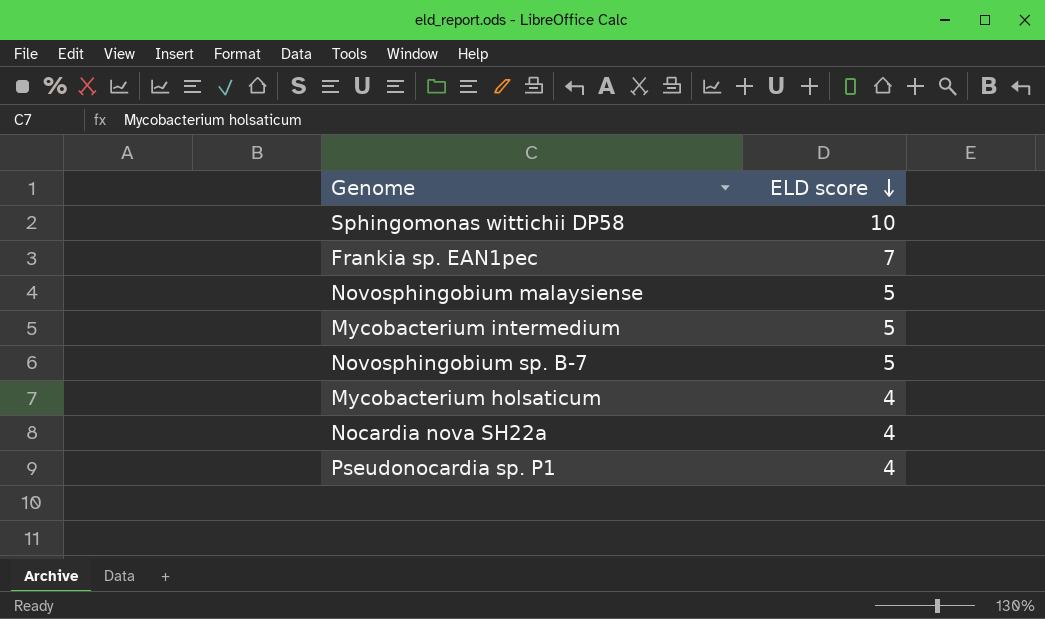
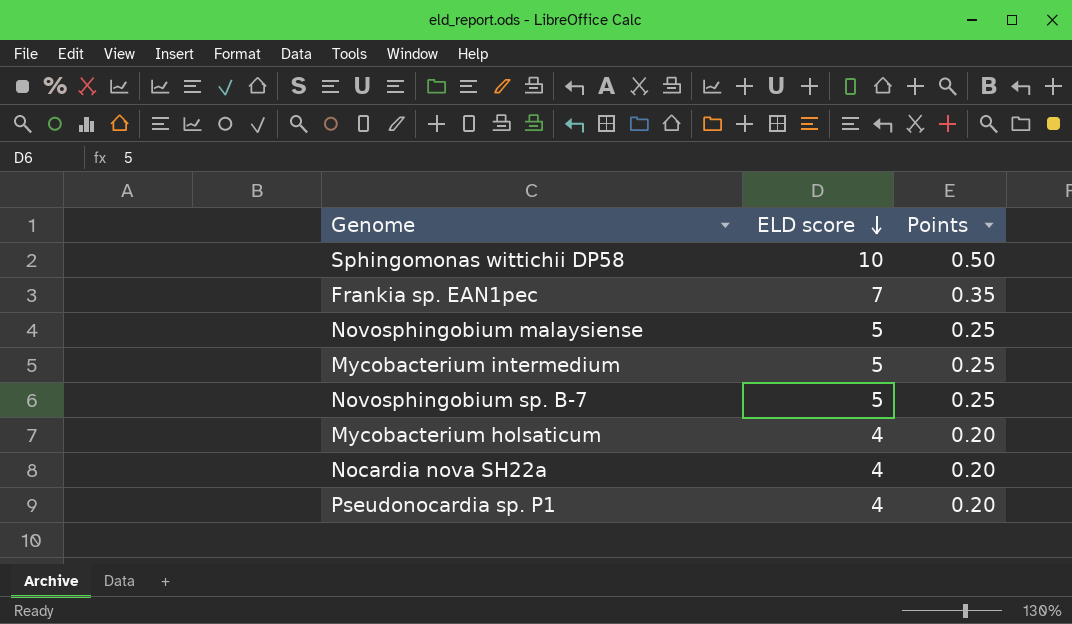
column Points | formula: none -> [ELD score] * 0.05

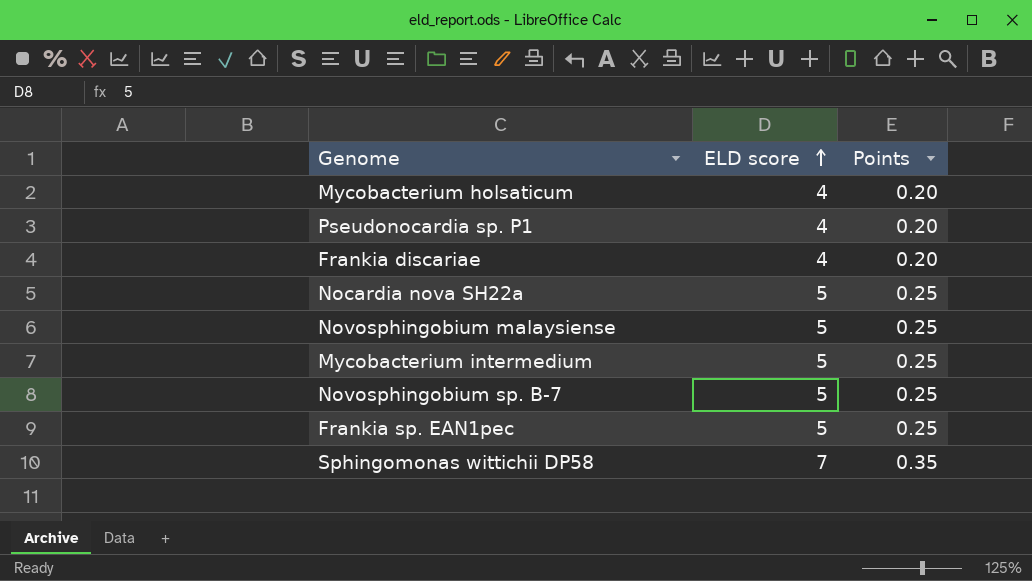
row order: ELD score descending -> ELD score ascending
row Frankia discariae: none -> 4 | 0.20
Nocardia nova SH22a | ELD score: 4 -> 5
Nocardia nova SH22a | Points: 0.20 -> 0.25
Frankia sp. EAN1pec | ELD score: 7 -> 5
Frankia sp. EAN1pec | Points: 0.35 -> 0.25
Sphingomonas wittichii DP58 | ELD score: 10 -> 7
Sphingomonas wittichii DP58 | Points: 0.50 -> 0.35

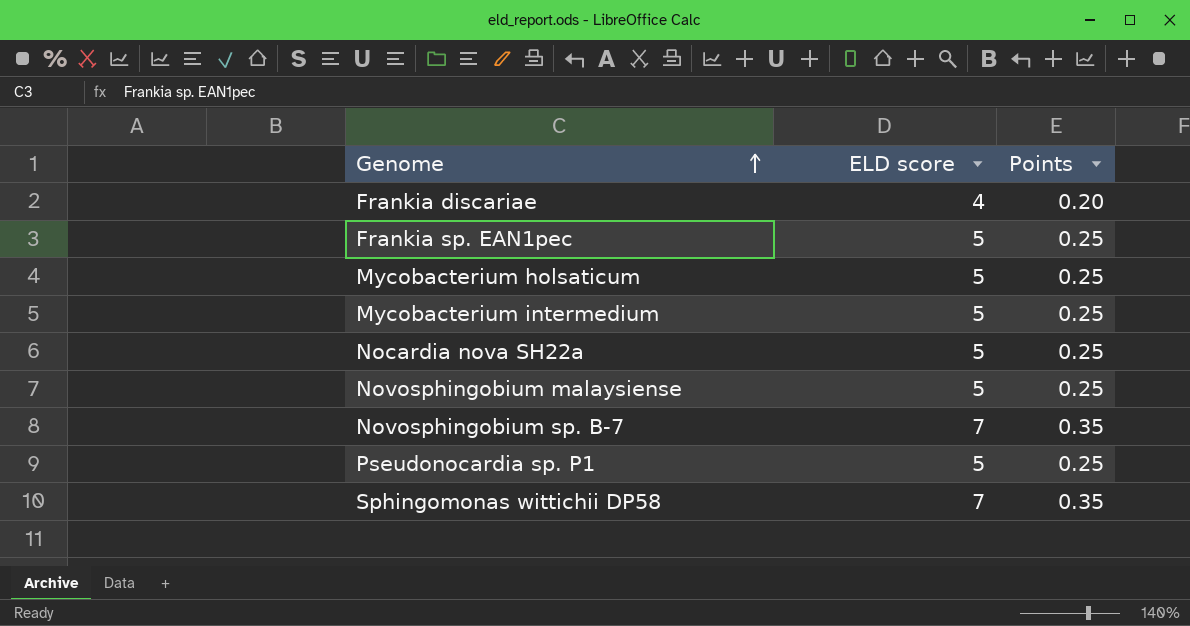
row order: ELD score ascending -> Genome ascending
Mycobacterium holsaticum | ELD score: 4 -> 5
Mycobacterium holsaticum | Points: 0.20 -> 0.25
Novosphingobium sp. B-7 | ELD score: 5 -> 7
Novosphingobium sp. B-7 | Points: 0.25 -> 0.35
Pseudonocardia sp. P1 | ELD score: 4 -> 5
Pseudonocardia sp. P1 | Points: 0.20 -> 0.25

